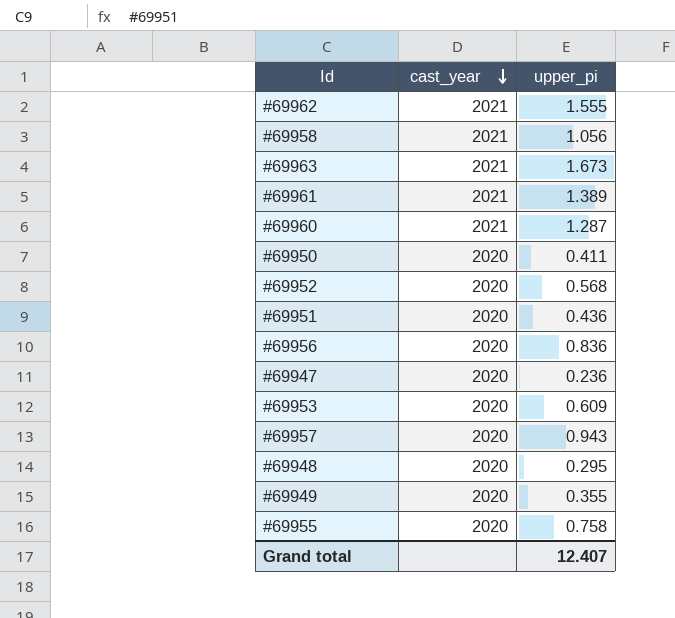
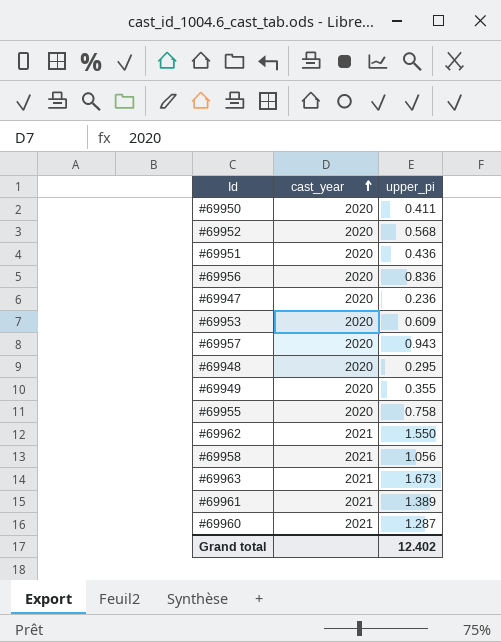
row order: cast_year descending -> cast_year ascending
#69962 | upper_pi: 1.555 -> 1.550
Grand total | upper_pi: 12.407 -> 12.402

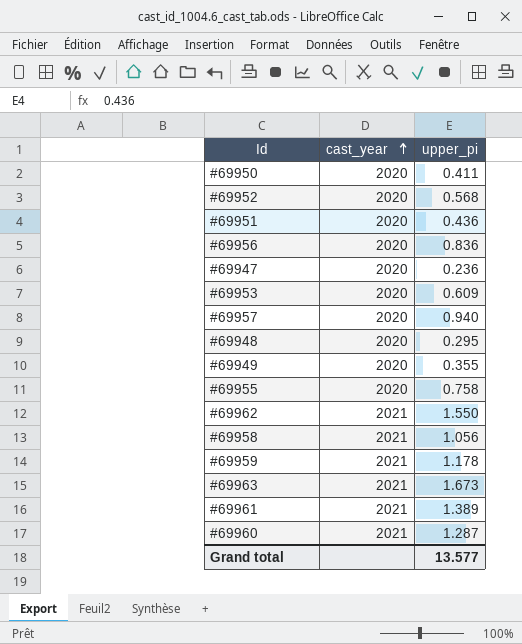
#69957 | upper_pi: 0.943 -> 0.940
row #69959: none -> 2021 | 1.178
Grand total | upper_pi: 12.402 -> 13.577

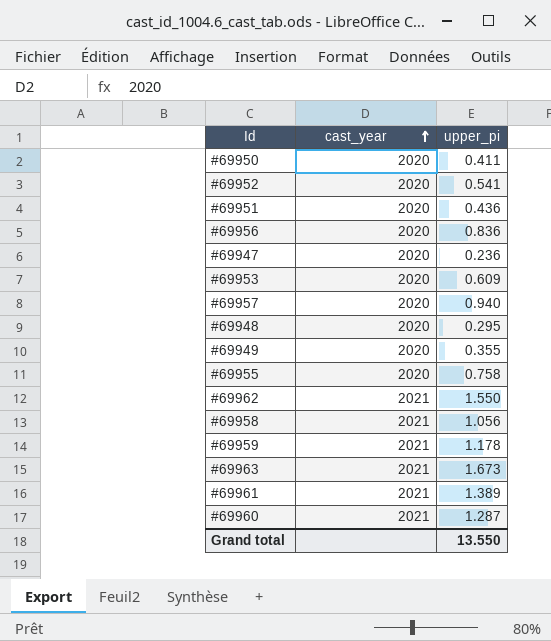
#69952 | upper_pi: 0.568 -> 0.541
Grand total | upper_pi: 13.577 -> 13.550

